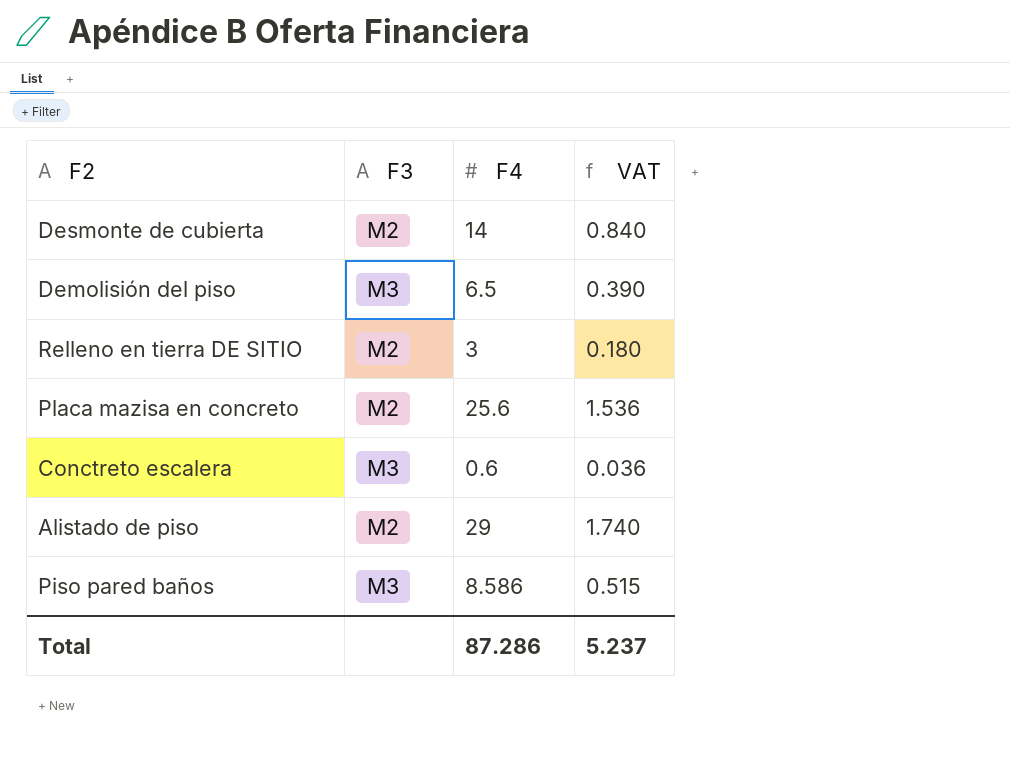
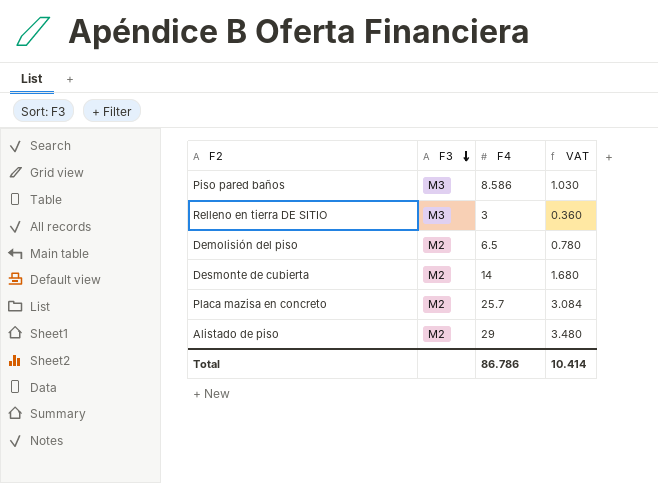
row order: none -> F3 descending
column VAT | formula: [F4] * 0.06 -> [F4] * 0.12
row Conctreto escalera: M3 | 0.6 | 0.036 -> none
Relleno en tierra DE SITIO | F3: M2 -> M3
Demolisión del piso | F3: M3 -> M2
Placa mazisa en concreto | F4: 25.6 -> 25.7
Total | F4: 87.286 -> 86.786
Total | VAT: 5.237 -> 10.414

